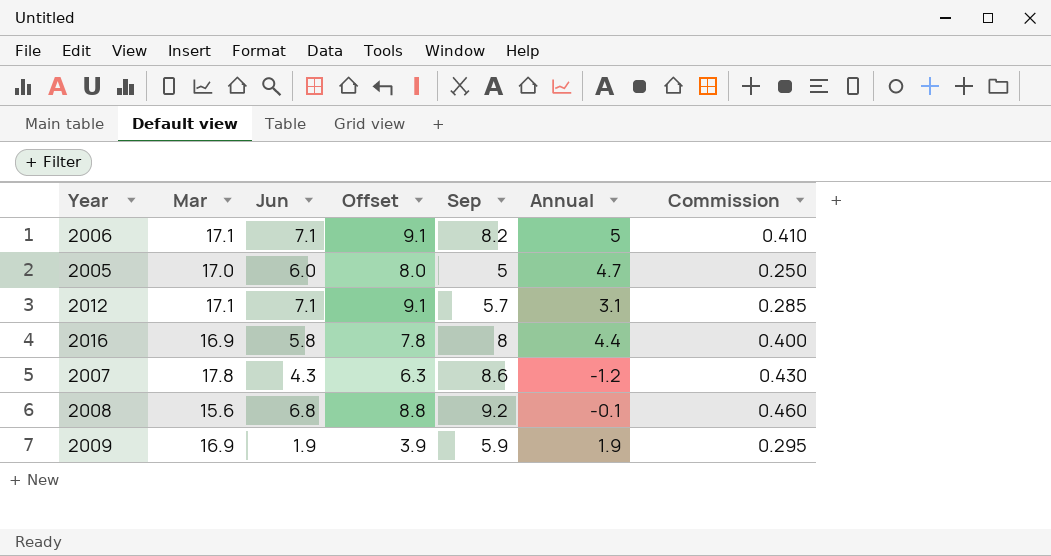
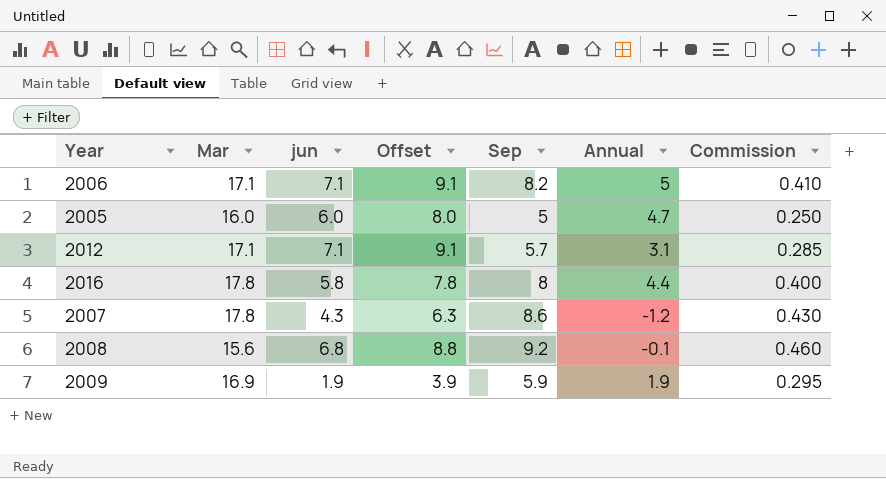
column name: Jun -> jun
2005 | Mar: 17.0 -> 16.0
2016 | Mar: 16.9 -> 17.8

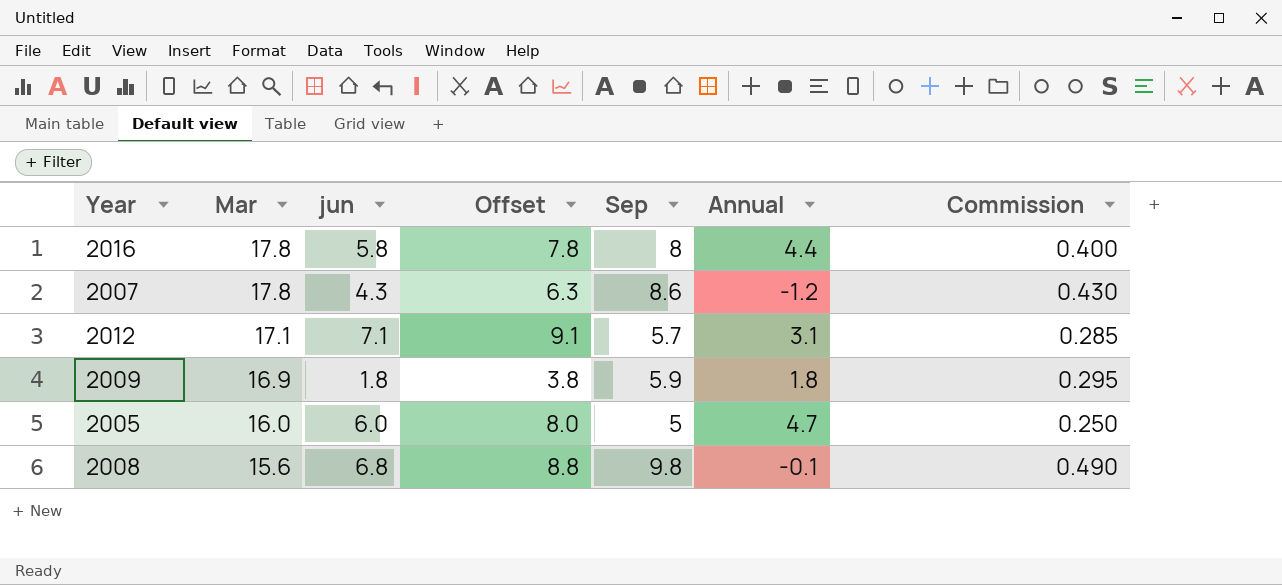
row order: none -> Mar descending
row 2006: 17.1 | 7.1 | 9.1 | 8.2 | 5 | 0.410 -> none
2009 | jun: 1.9 -> 1.8
2009 | Offset: 3.9 -> 3.8
2009 | Annual: 1.9 -> 1.8
2008 | Sep: 9.2 -> 9.8
2008 | Commission: 0.460 -> 0.490

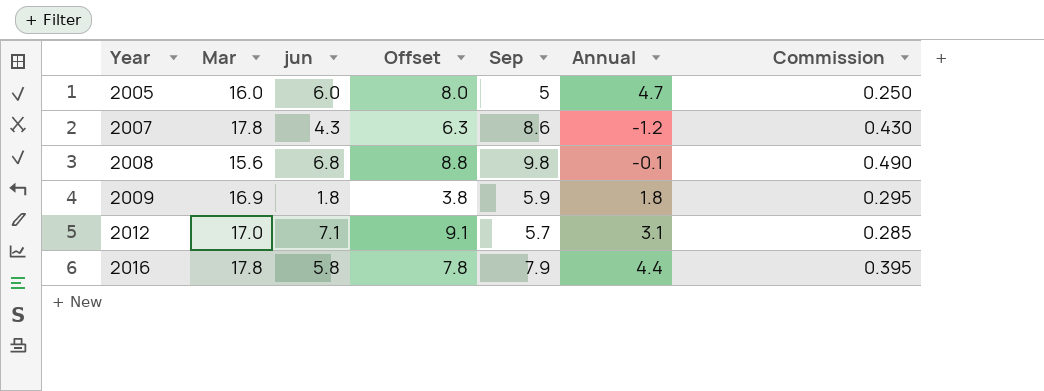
row order: Mar descending -> Year ascending
2012 | Mar: 17.1 -> 17.0
2016 | Sep: 8 -> 7.9
2016 | Commission: 0.400 -> 0.395

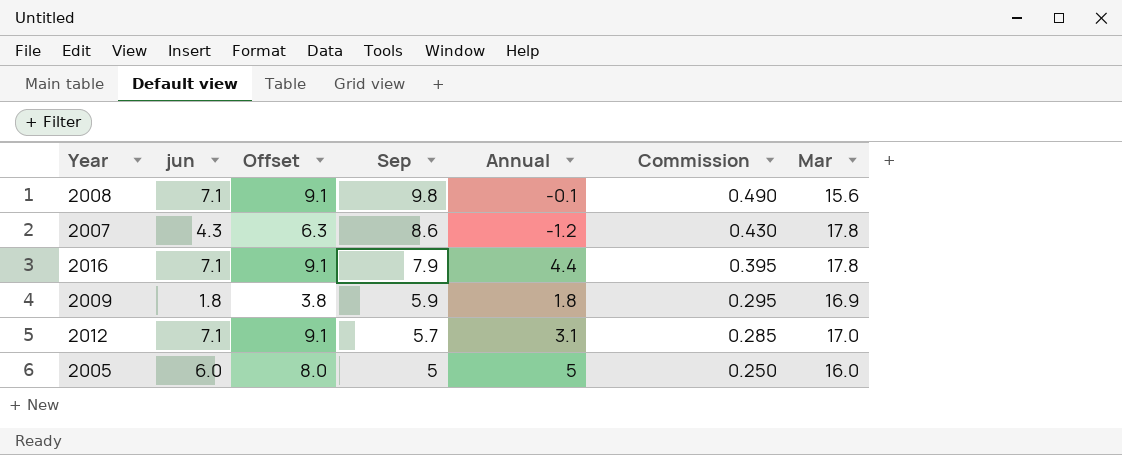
row order: Year ascending -> Sep descending
column Mar | position: 2 -> 7
2008 | jun: 6.8 -> 7.1
2008 | Offset: 8.8 -> 9.1
2016 | jun: 5.8 -> 7.1
2016 | Offset: 7.8 -> 9.1
2005 | Annual: 4.7 -> 5

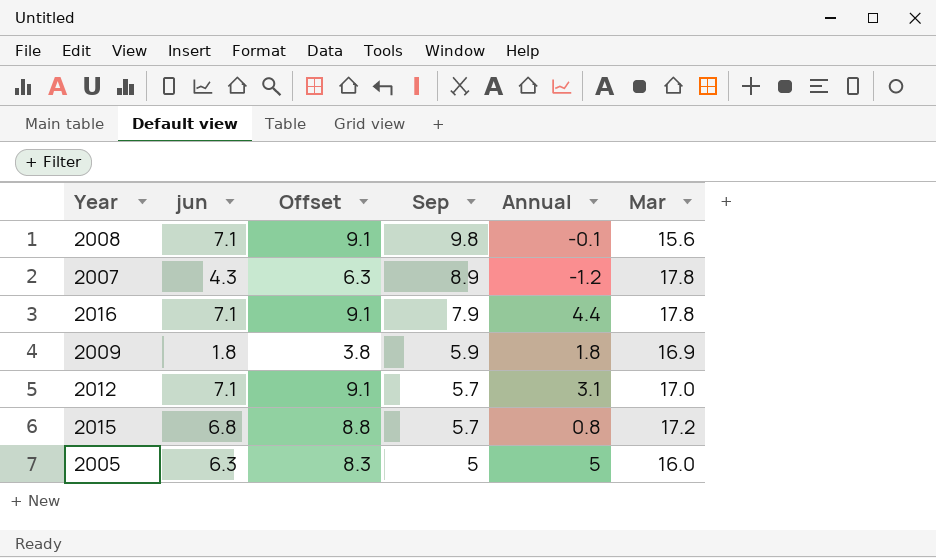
column Commission | formula: [Sep] * 0.05 -> none
2007 | Sep: 8.6 -> 8.9
row 2015: none -> 6.8 | 8.8 | 5.7 | 0.8 | 17.2
2005 | jun: 6.0 -> 6.3
2005 | Offset: 8.0 -> 8.3

